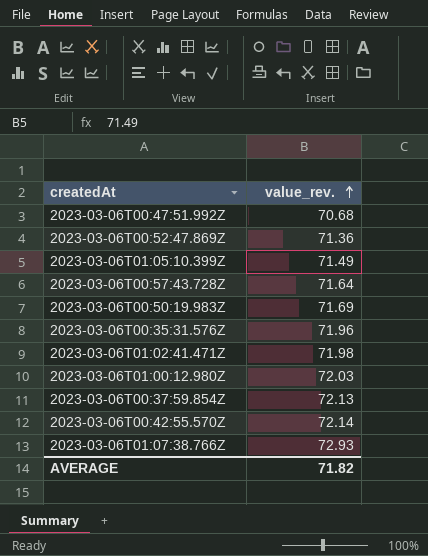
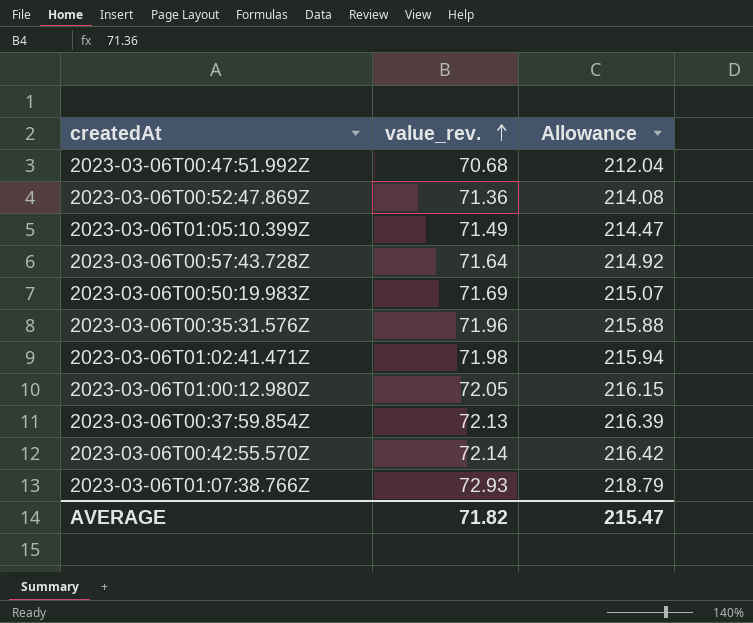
column Allowance | formula: none -> [value_rev.] * 3
2023-03-06T01:00:12.980Z | value_rev.: 72.03 -> 72.05

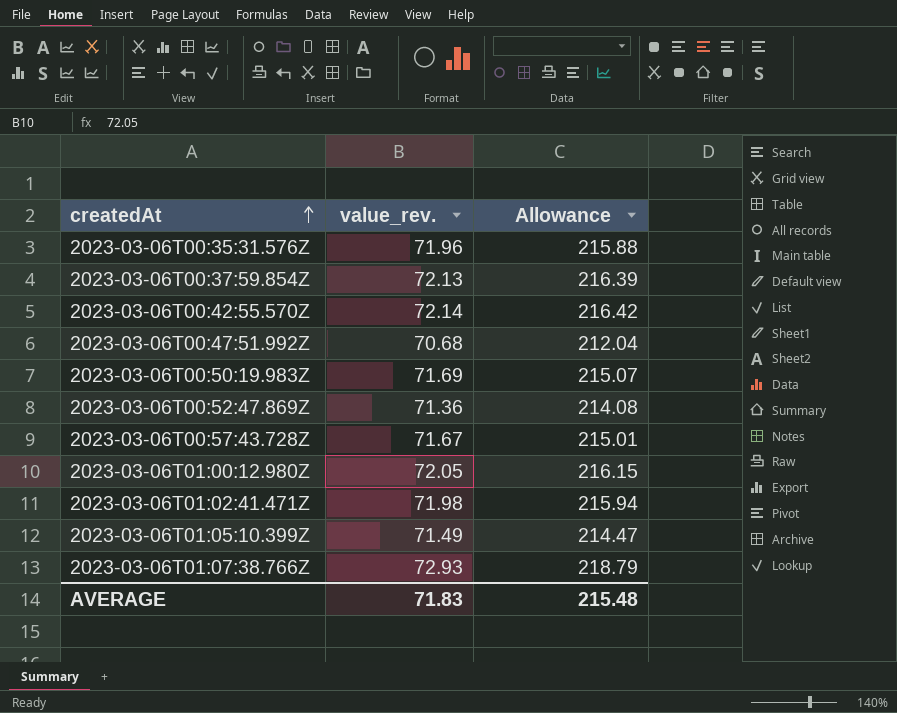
row order: value_rev. ascending -> createdAt ascending
2023-03-06T00:57:43.728Z | value_rev.: 71.64 -> 71.67
2023-03-06T00:57:43.728Z | Allowance: 214.92 -> 215.01
AVERAGE | value_rev.: 71.82 -> 71.83
AVERAGE | Allowance: 215.47 -> 215.48

